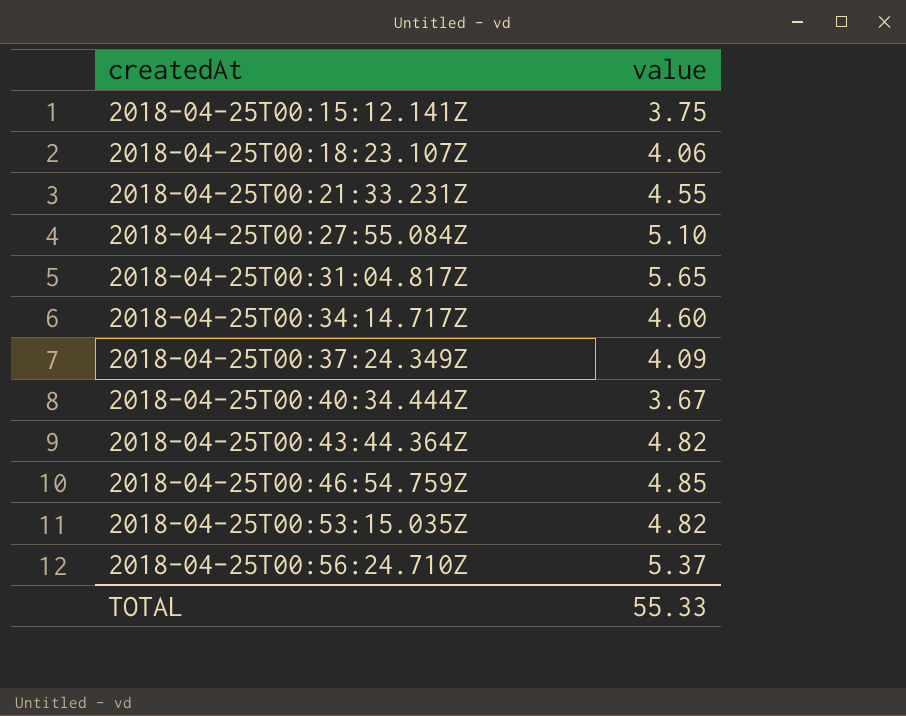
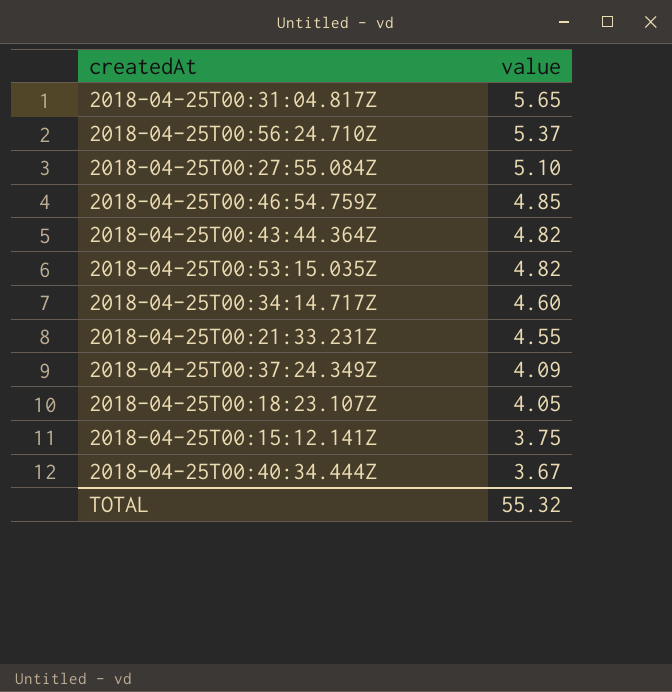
row order: createdAt ascending -> value descending
2018-04-25T00:18:23.107Z | value: 4.06 -> 4.05
TOTAL | value: 55.33 -> 55.32

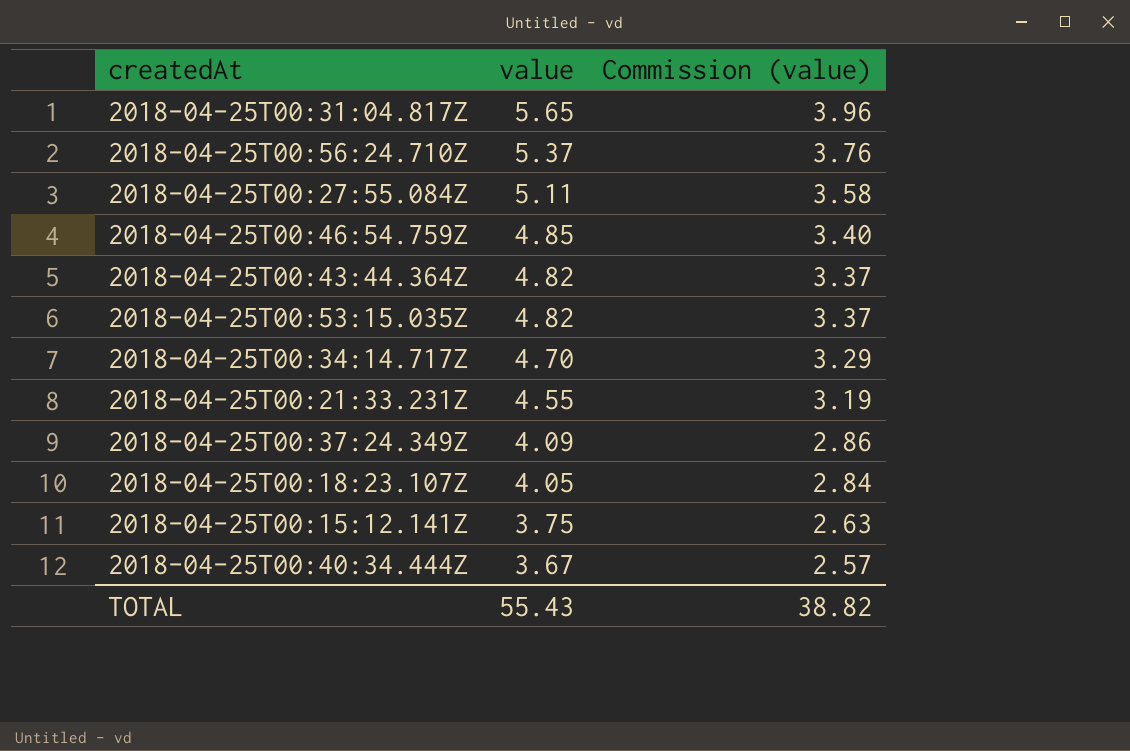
column Commission (value) | formula: none -> [value] * 0.7
2018-04-25T00:27:55.084Z | value: 5.10 -> 5.11
2018-04-25T00:34:14.717Z | value: 4.60 -> 4.70
TOTAL | value: 55.32 -> 55.43

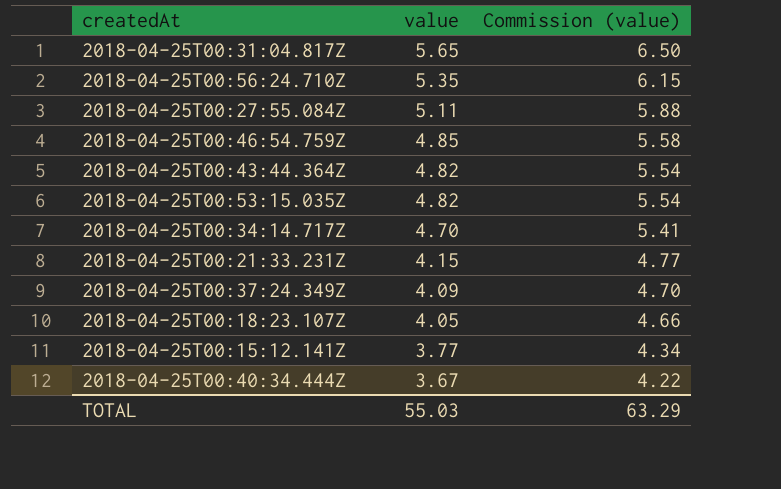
column Commission (value) | formula: [value] * 0.7 -> [value] * 1.15
2018-04-25T00:56:24.710Z | value: 5.37 -> 5.35
2018-04-25T00:21:33.231Z | value: 4.55 -> 4.15
2018-04-25T00:15:12.141Z | value: 3.75 -> 3.77
TOTAL | value: 55.43 -> 55.03
TOTAL | Commission (value): 38.82 -> 63.29

